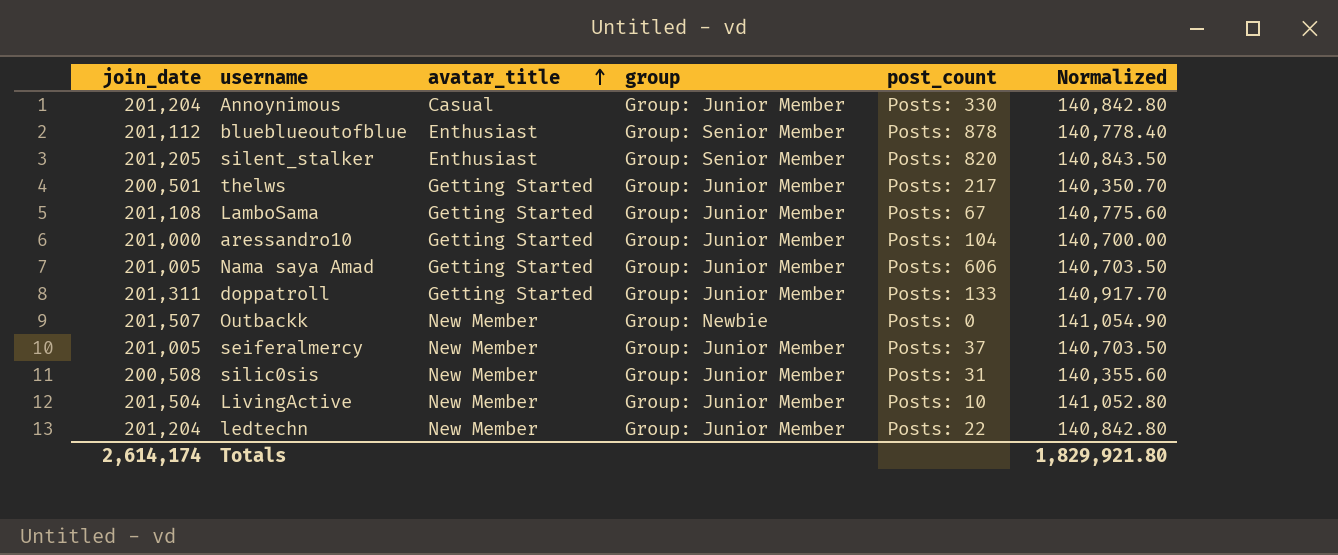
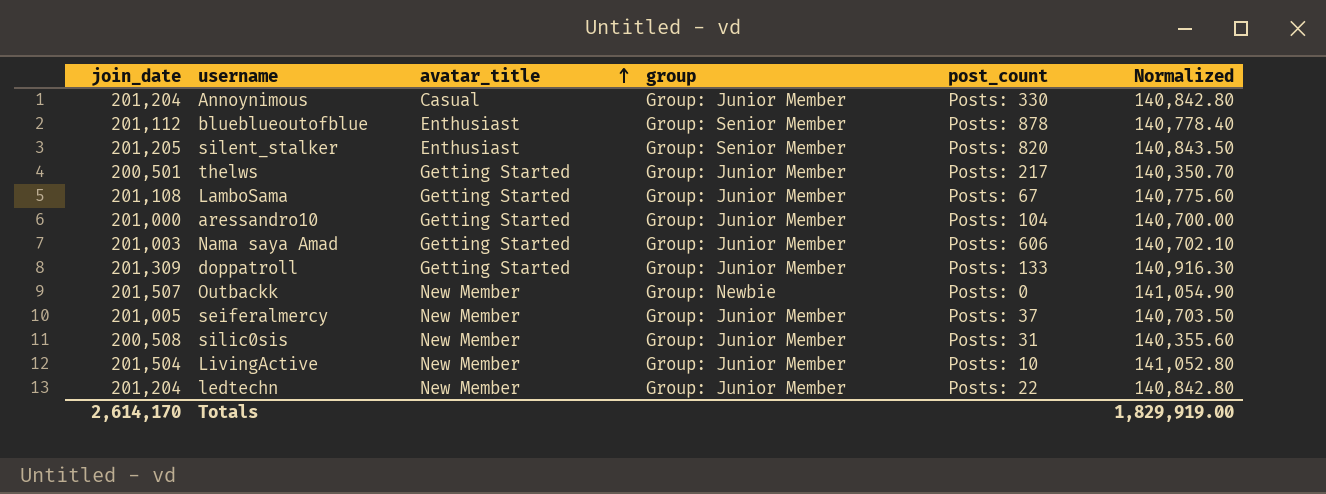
Nama saya Amad | join_date: 201,005 -> 201,003
Nama saya Amad | Normalized: 140,703.50 -> 140,702.10
doppatroll | join_date: 201,311 -> 201,309
doppatroll | Normalized: 140,917.70 -> 140,916.30
Totals | join_date: 2,614,174 -> 2,614,170
Totals | Normalized: 1,829,921.80 -> 1,829,919.00

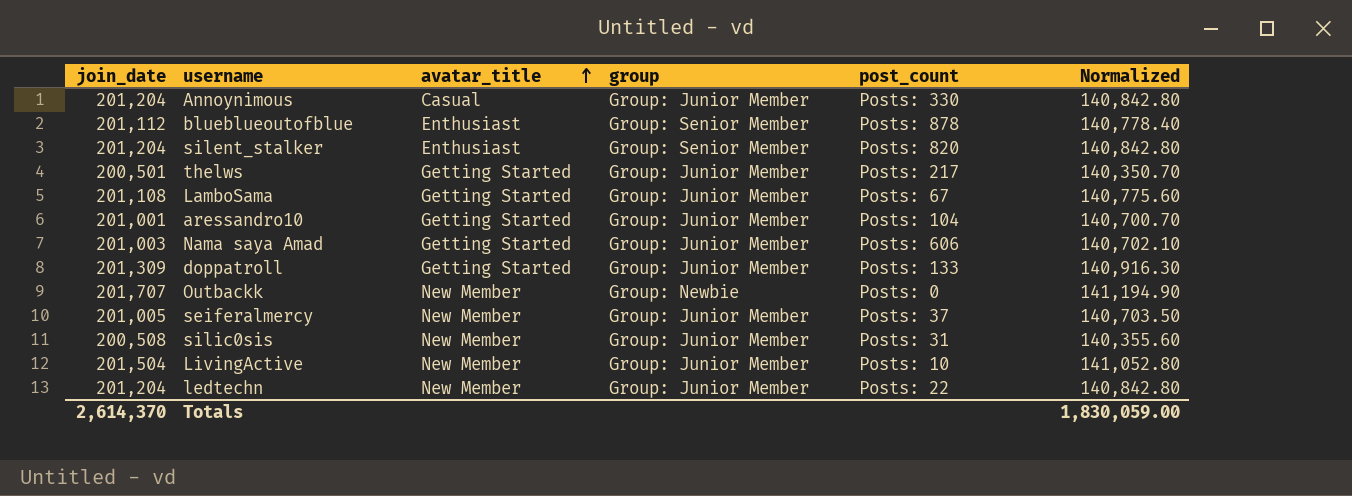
silent_stalker | join_date: 201,205 -> 201,204
silent_stalker | Normalized: 140,843.50 -> 140,842.80
aressandro10 | join_date: 201,000 -> 201,001
aressandro10 | Normalized: 140,700.00 -> 140,700.70
Outbackk | join_date: 201,507 -> 201,707
Outbackk | Normalized: 141,054.90 -> 141,194.90
Totals | join_date: 2,614,170 -> 2,614,370
Totals | Normalized: 1,829,919.00 -> 1,830,059.00

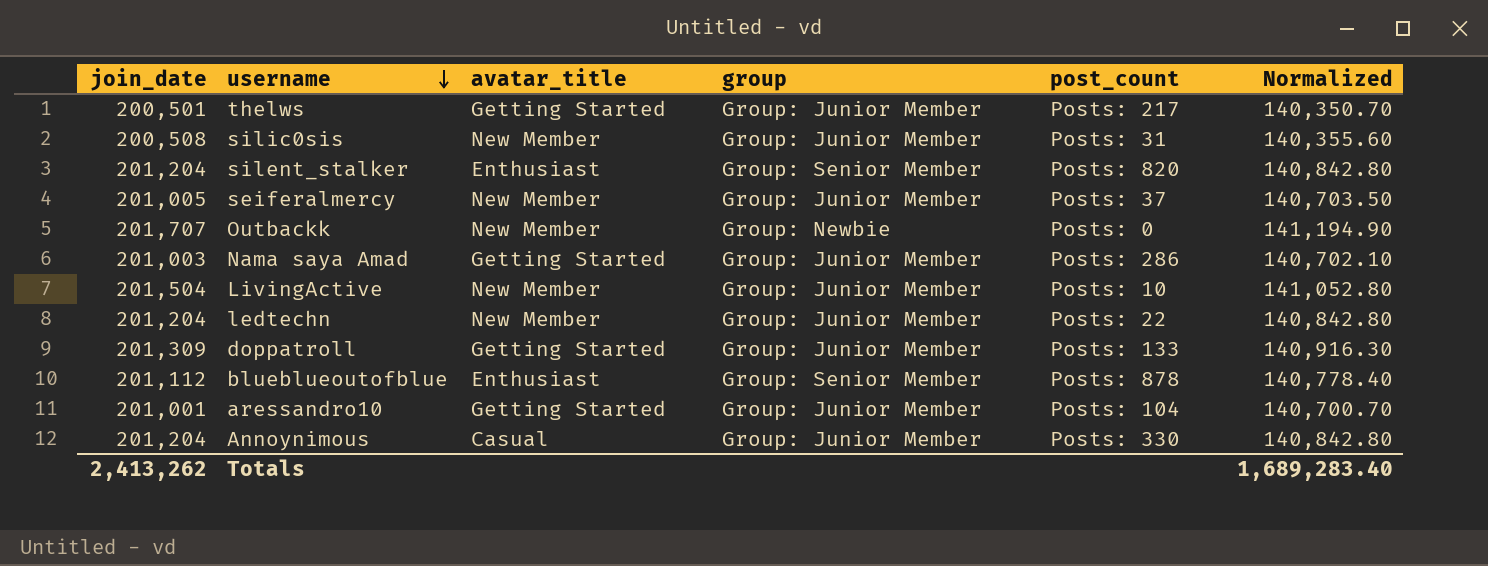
row order: avatar_title ascending -> username descending
row LamboSama: 201,108 | Getting Started | Group: Junior Member | Posts: 67 | 140,775.60 -> none
Nama saya Amad | post_count: Posts: 606 -> Posts: 286
Totals | join_date: 2,614,370 -> 2,413,262
Totals | Normalized: 1,830,059.00 -> 1,689,283.40

